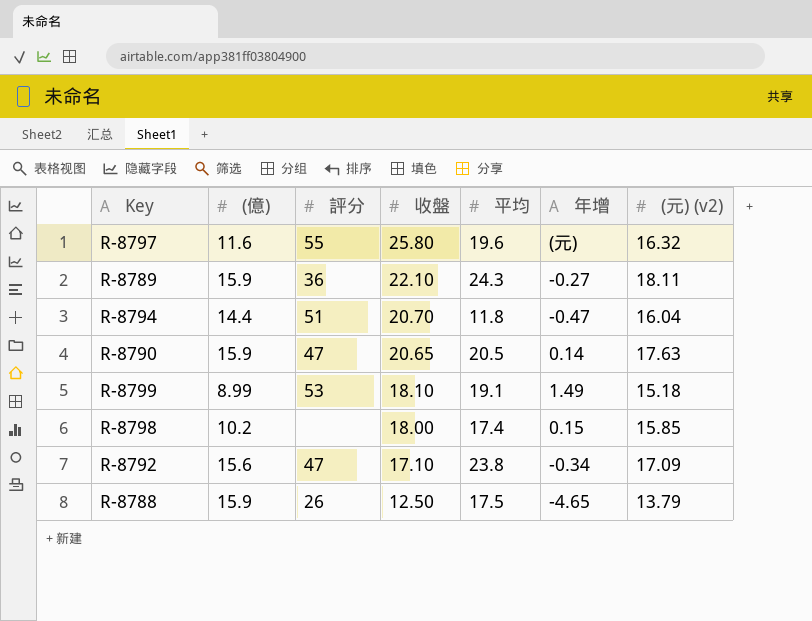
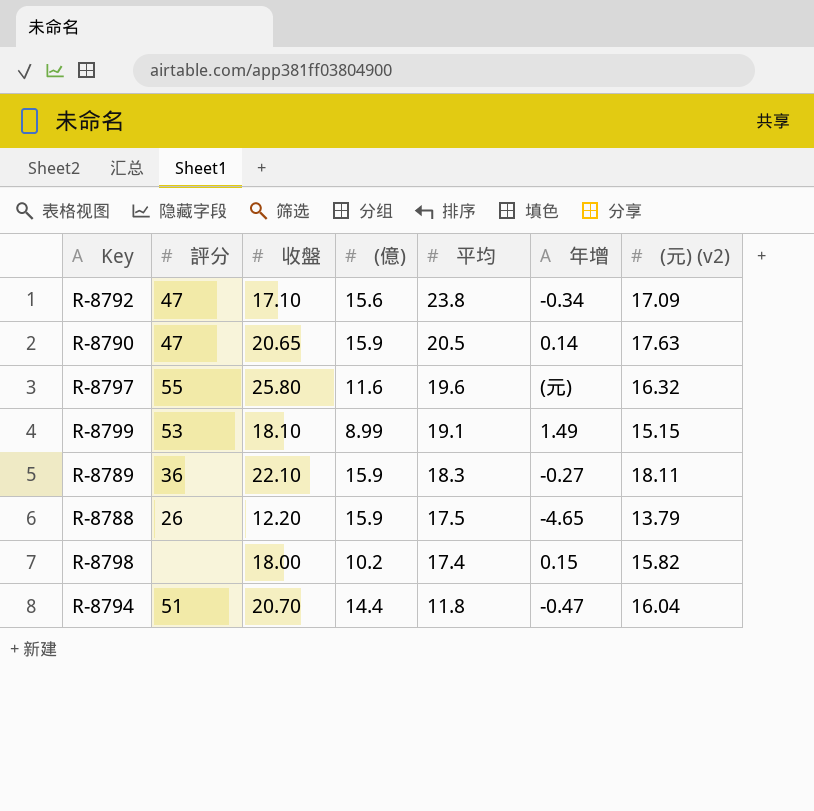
row order: 收盤 descending -> 平均 descending
column (億) | position: 2 -> 4
R-8799 | (元) (v2): 15.18 -> 15.15
R-8789 | 平均: 24.3 -> 18.3
R-8788 | 收盤: 12.50 -> 12.20
R-8798 | (元) (v2): 15.85 -> 15.82

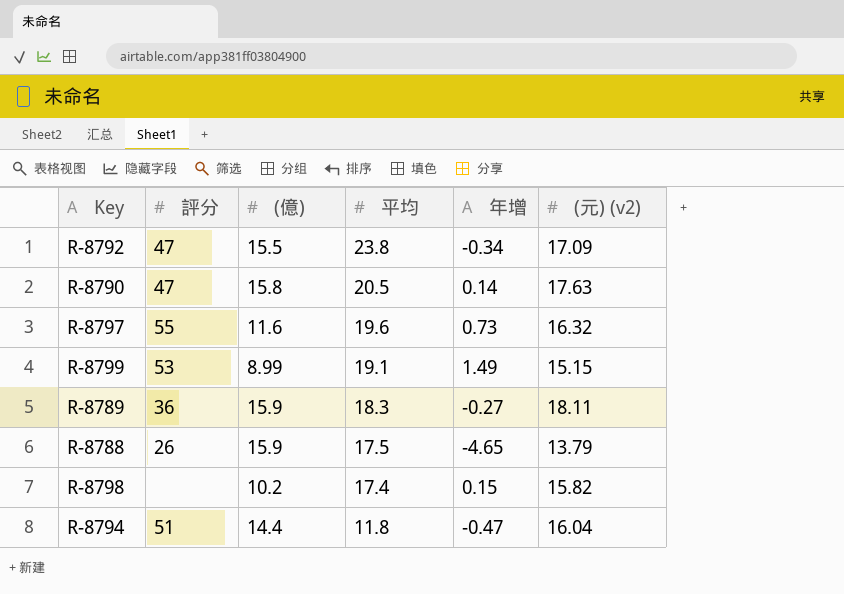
column 收盤 | position: 3 -> none
R-8792 | (億): 15.6 -> 15.5
R-8790 | (億): 15.9 -> 15.8
R-8797 | 年增: (元) -> 0.73

